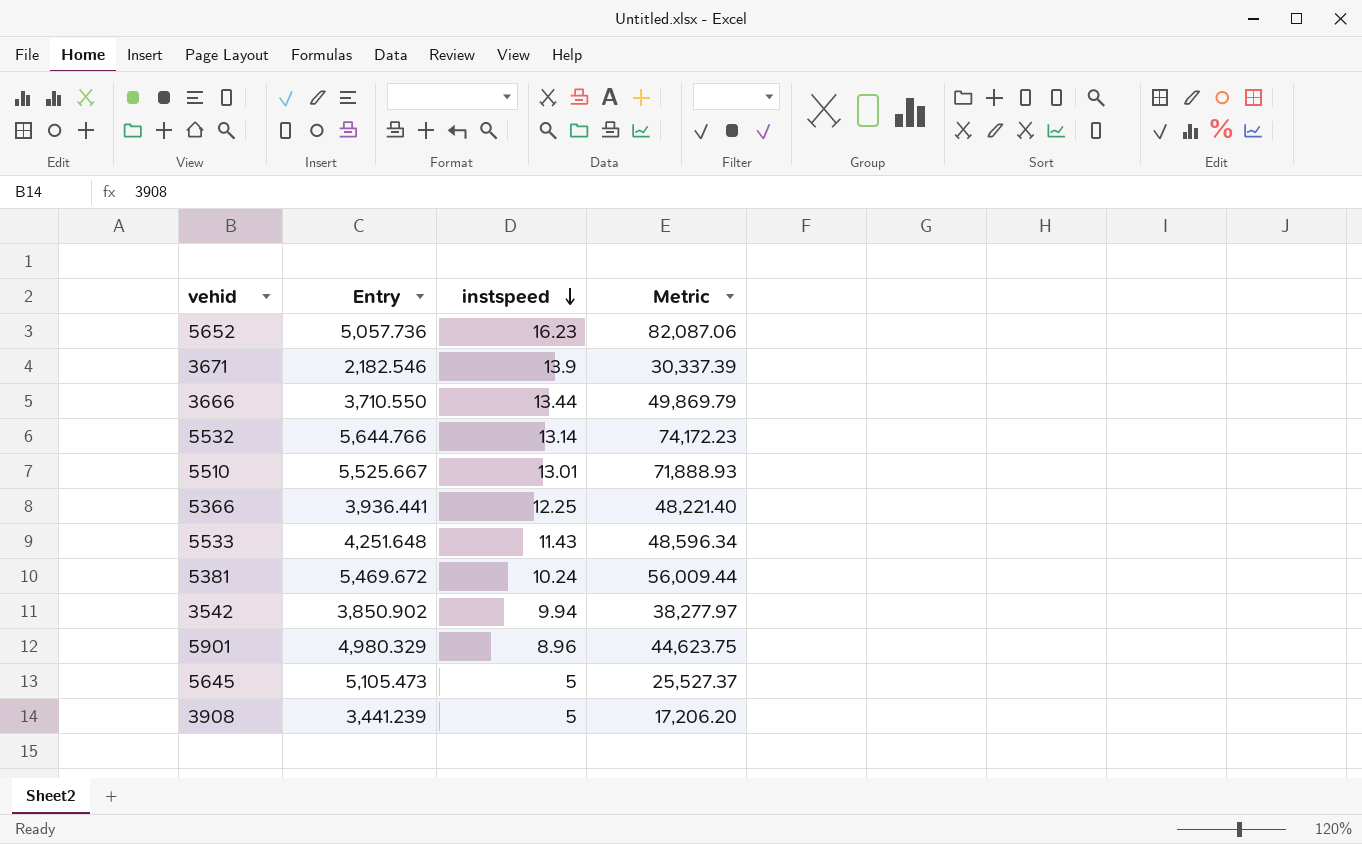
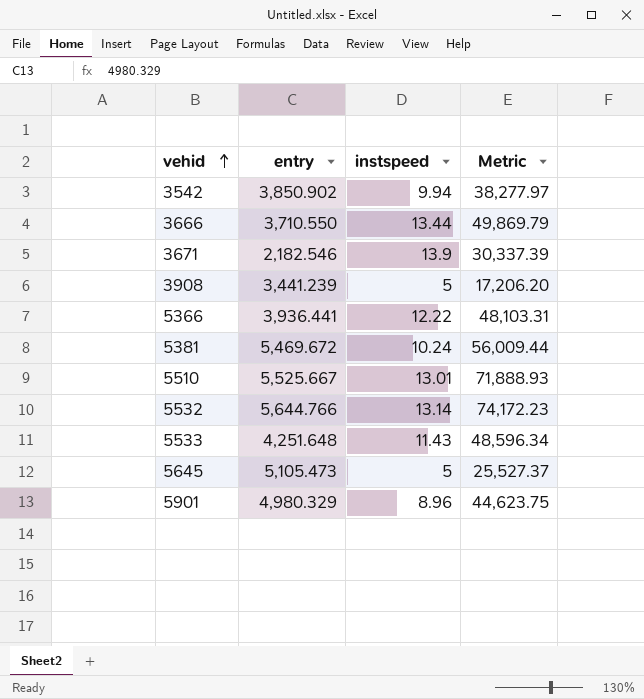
row order: instspeed descending -> vehid ascending
column name: Entry -> entry
row 5652: 5,057.736 | 16.23 | 82,087.06 -> none
5366 | instspeed: 12.25 -> 12.22
5366 | Metric: 48,221.40 -> 48,103.31

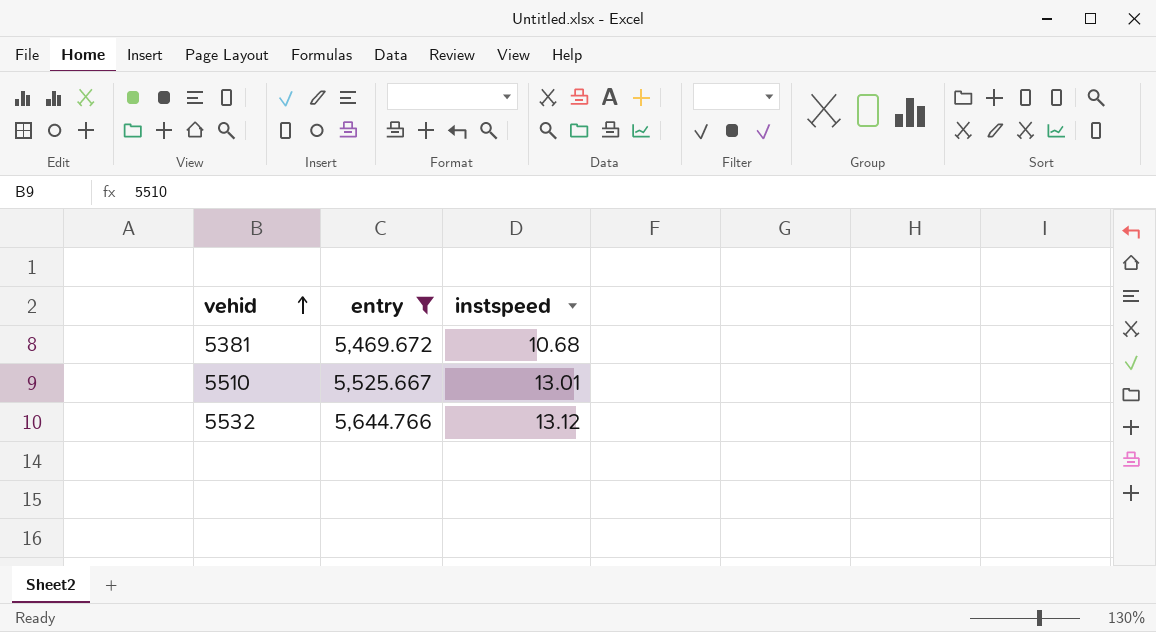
filter: none -> entry >= 5,469.672
column Metric | formula: [entry] * [instspeed] -> none
5381 | instspeed: 10.24 -> 10.68
5532 | instspeed: 13.14 -> 13.12

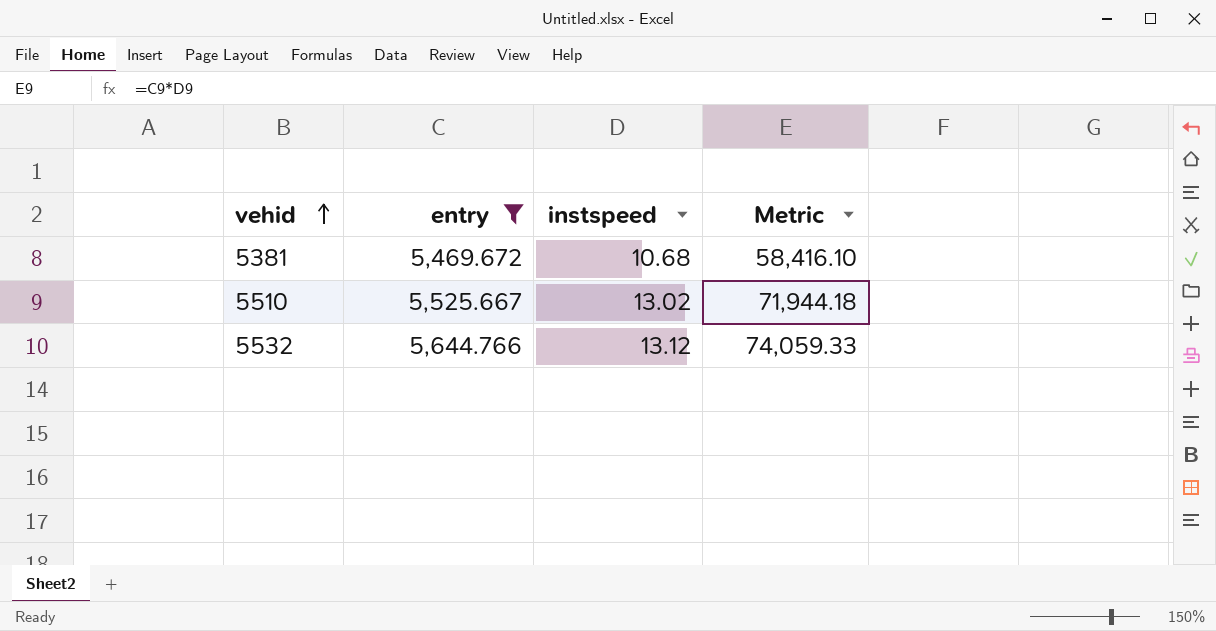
column Metric | formula: none -> [entry] * [instspeed]
5510 | instspeed: 13.01 -> 13.02

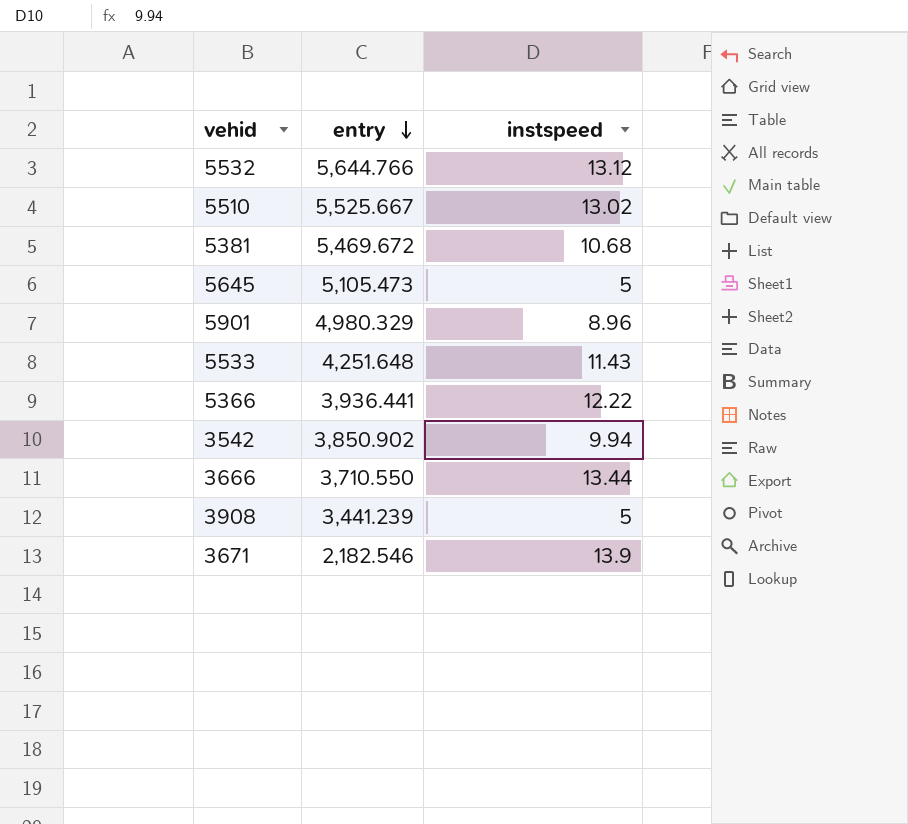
filter: entry >= 5,469.672 -> none
row order: vehid ascending -> entry descending
column Metric | formula: [entry] * [instspeed] -> none

